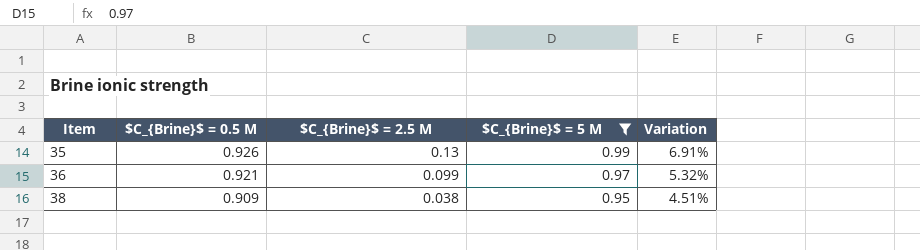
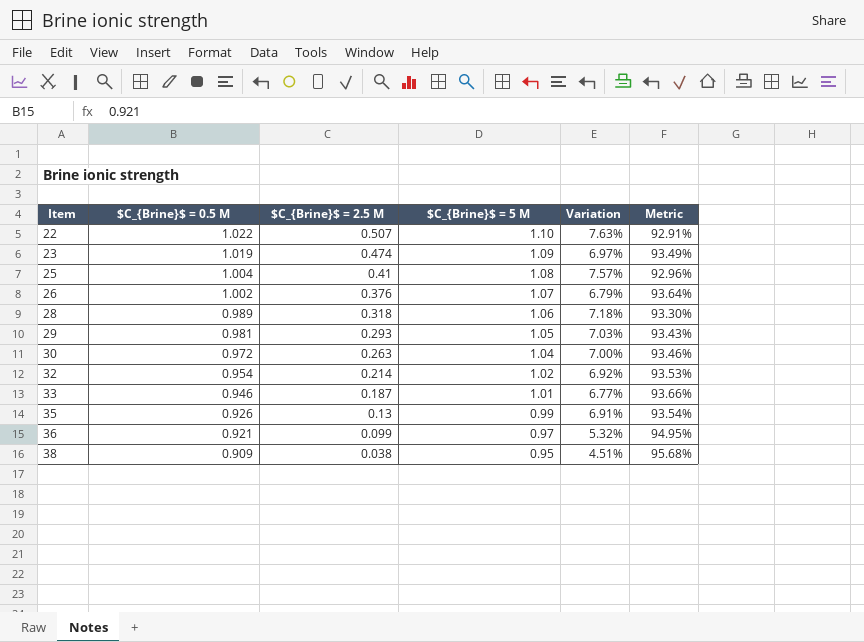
filter: $C_{Brine}$ = 5 M <= 0.99 -> none
column Metric | formula: none -> [$C_{Brine}$ = 0.5 M] / [$C_{Brine}$ = 5 M]

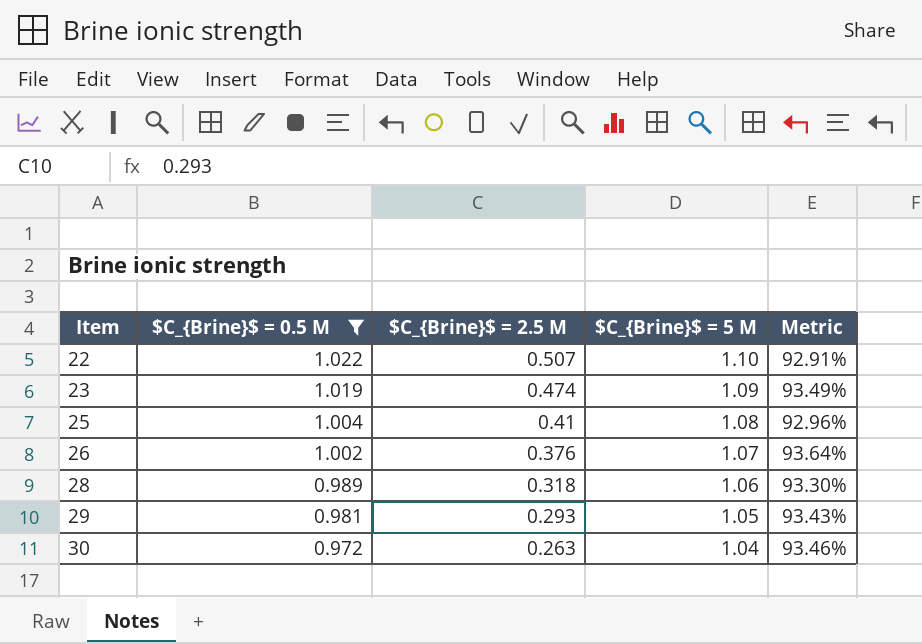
filter: none -> $C_{Brine}$ = 0.5 M >= 0.972
column Variation | formula: ([$C_{Brine}$ = 5 M] - [$C_{Brine}$ = 0.5 M]) / [$C_{Brine}$ = 0.5 M] -> none

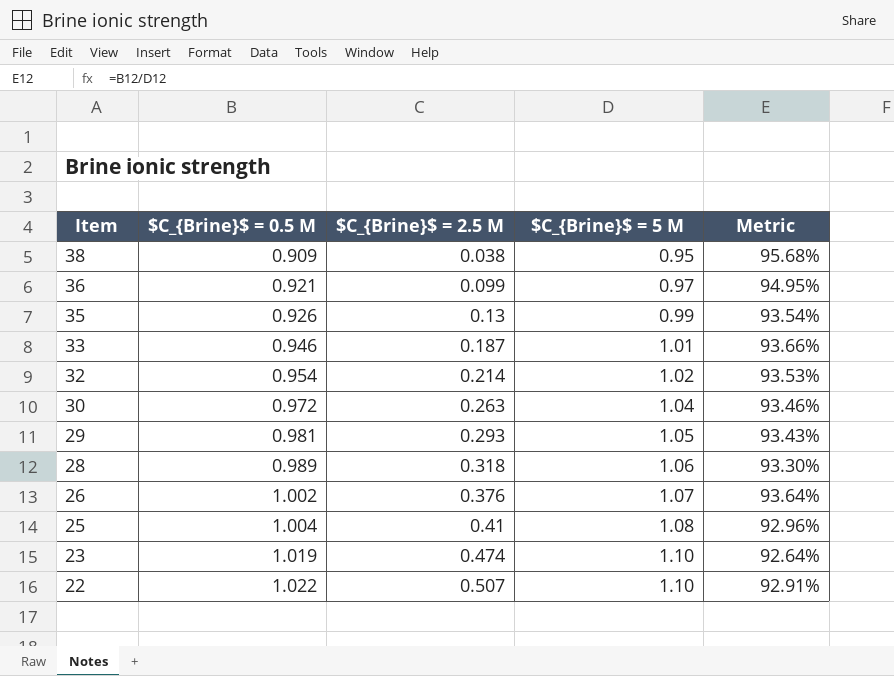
filter: $C_{Brine}$ = 0.5 M >= 0.972 -> none
row order: Item ascending -> Item descending
23 | $C_{Brine}$ = 5 M: 1.09 -> 1.10
23 | Metric: 93.49% -> 92.64%

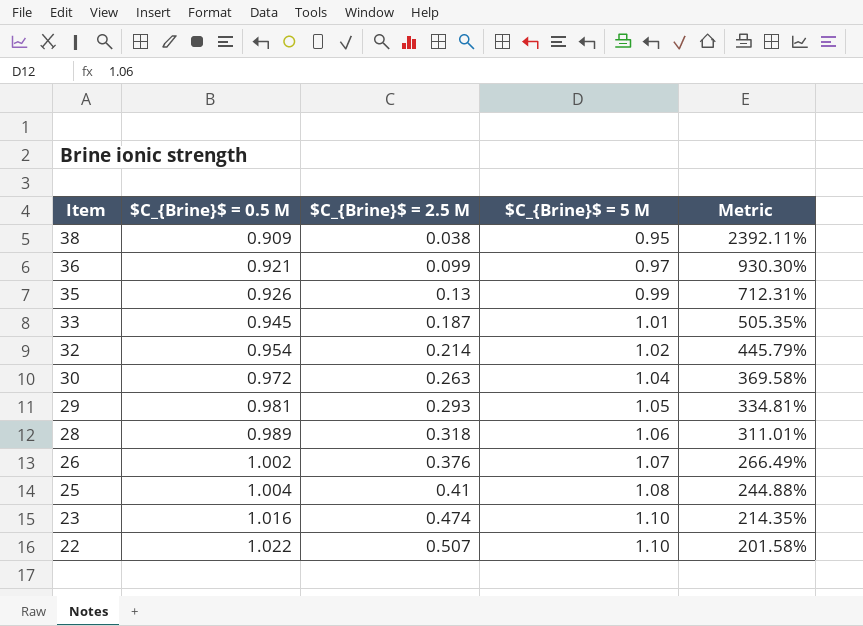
column Metric | formula: [$C_{Brine}$ = 0.5 M] / [$C_{Brine}$ = 5 M] -> [$C_{Brine}$ = 0.5 M] / [$C_{Brine}$ = 2.5 M]
33 | $C_{Brine}$ = 0.5 M: 0.946 -> 0.945
23 | $C_{Brine}$ = 0.5 M: 1.019 -> 1.016

